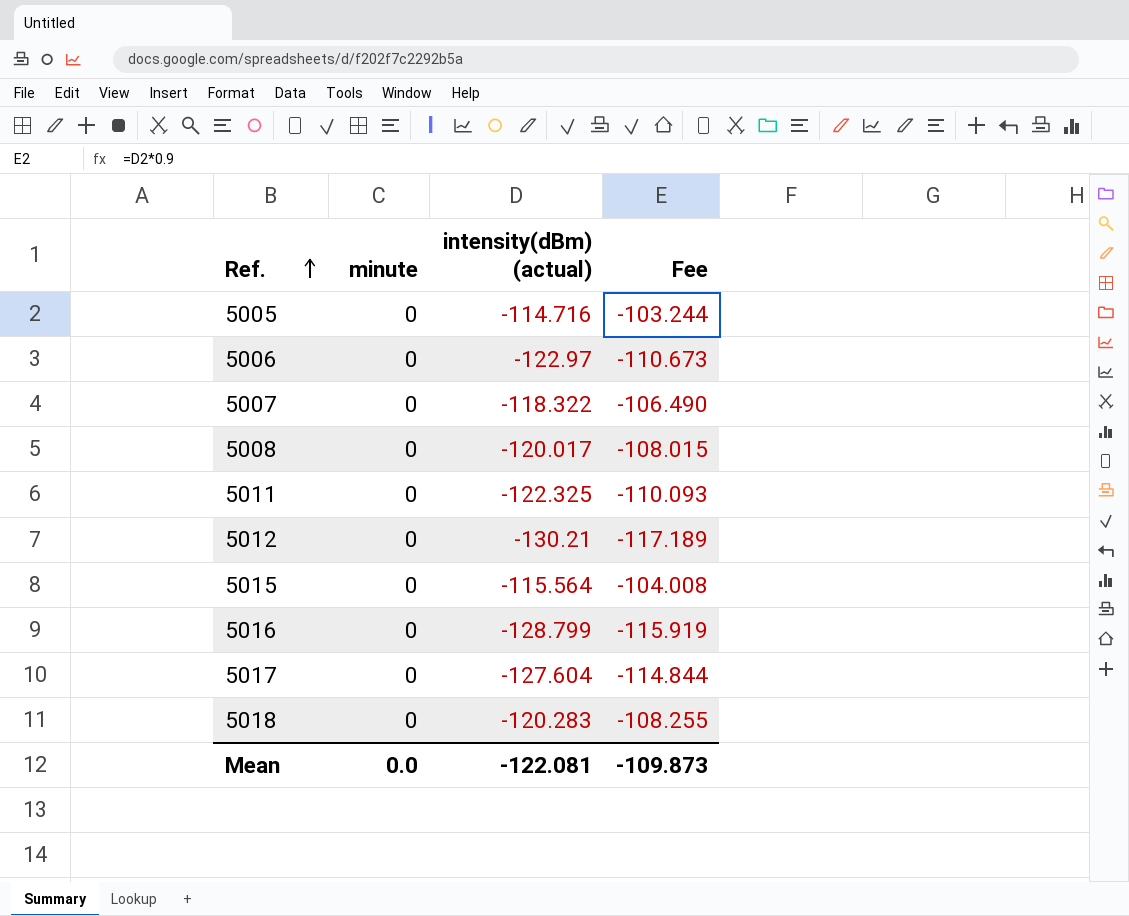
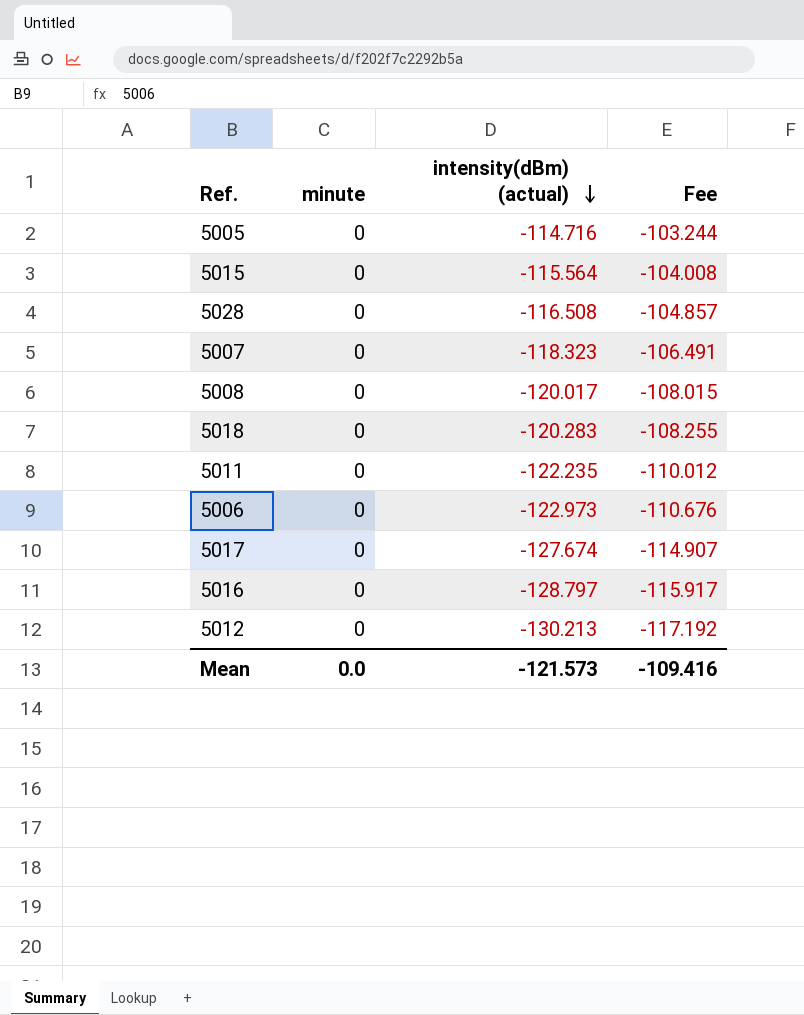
row order: Ref. ascending -> intensity(dBm) (actual) descending
row 5028: none -> 0 | -116.508 | -104.857
5007 | intensity(dBm) (actual): -118.322 -> -118.323
5007 | Fee: -106.490 -> -106.491
5011 | intensity(dBm) (actual): -122.325 -> -122.235
5011 | Fee: -110.093 -> -110.012
5006 | intensity(dBm) (actual): -122.97 -> -122.973
5006 | Fee: -110.673 -> -110.676
5017 | intensity(dBm) (actual): -127.604 -> -127.674
5017 | Fee: -114.844 -> -114.907
5016 | intensity(dBm) (actual): -128.799 -> -128.797
5016 | Fee: -115.919 -> -115.917
5012 | intensity(dBm) (actual): -130.21 -> -130.213
5012 | Fee: -117.189 -> -117.192
Mean | intensity(dBm) (actual): -122.081 -> -121.573
Mean | Fee: -109.873 -> -109.416

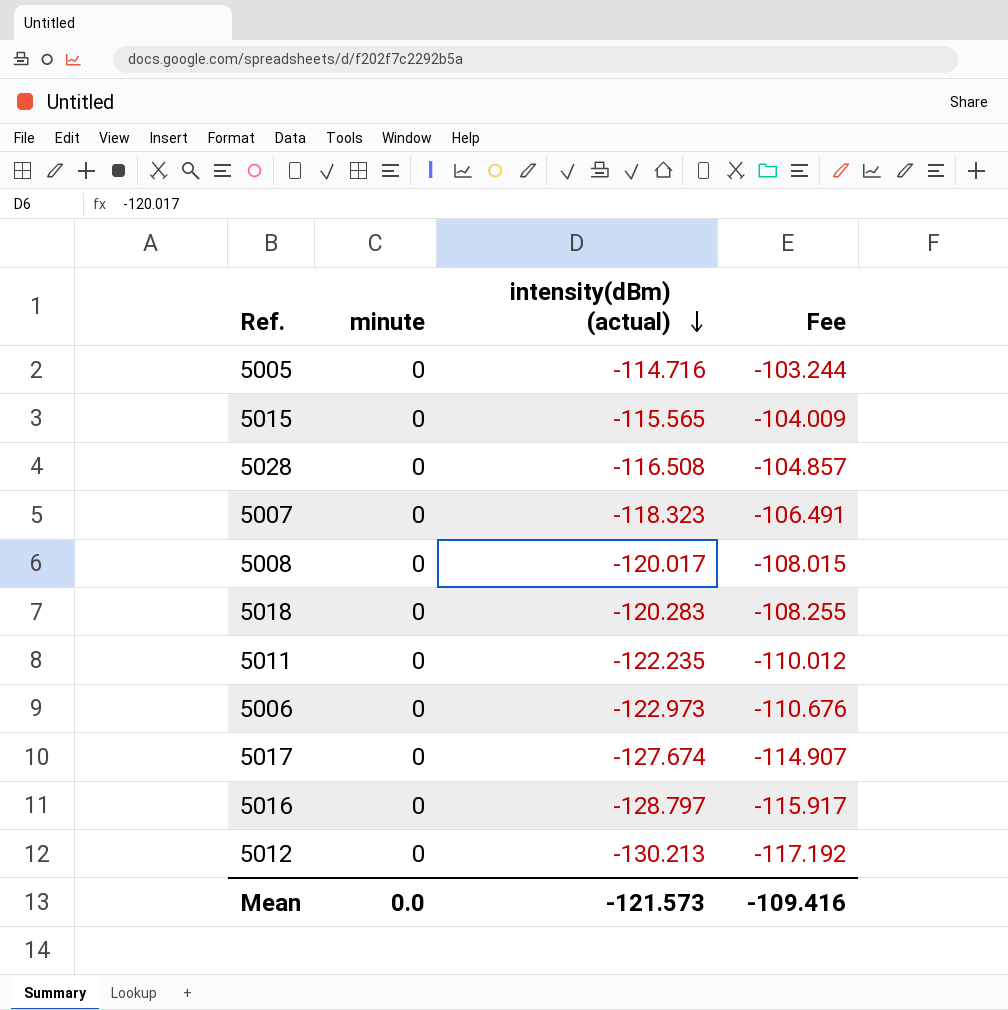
5015 | intensity(dBm) (actual): -115.564 -> -115.565
5015 | Fee: -104.008 -> -104.009

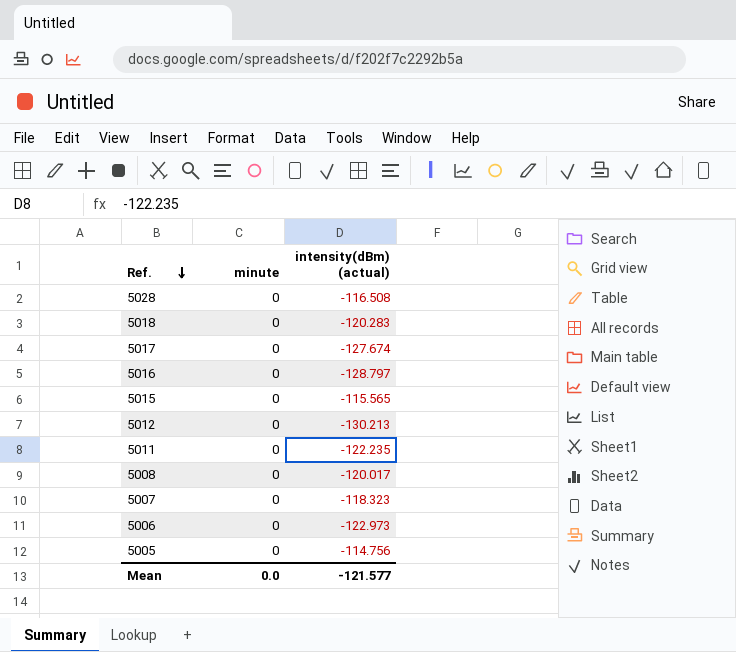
row order: intensity(dBm) (actual) descending -> Ref. descending
column Fee | formula: [intensity(dBm) (actual)] * 0.9 -> none
5005 | intensity(dBm) (actual): -114.716 -> -114.756
Mean | intensity(dBm) (actual): -121.573 -> -121.577

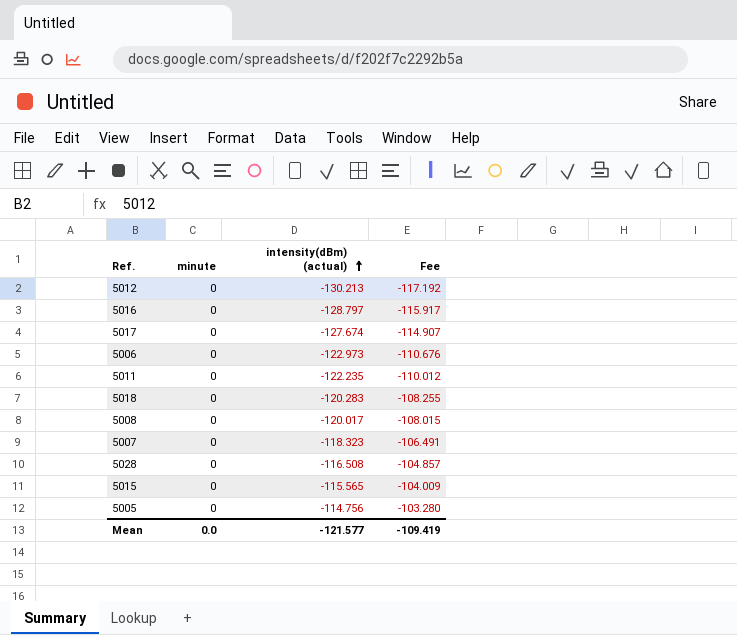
row order: Ref. descending -> intensity(dBm) (actual) ascending
column Fee | formula: none -> [intensity(dBm) (actual)] * 0.9

